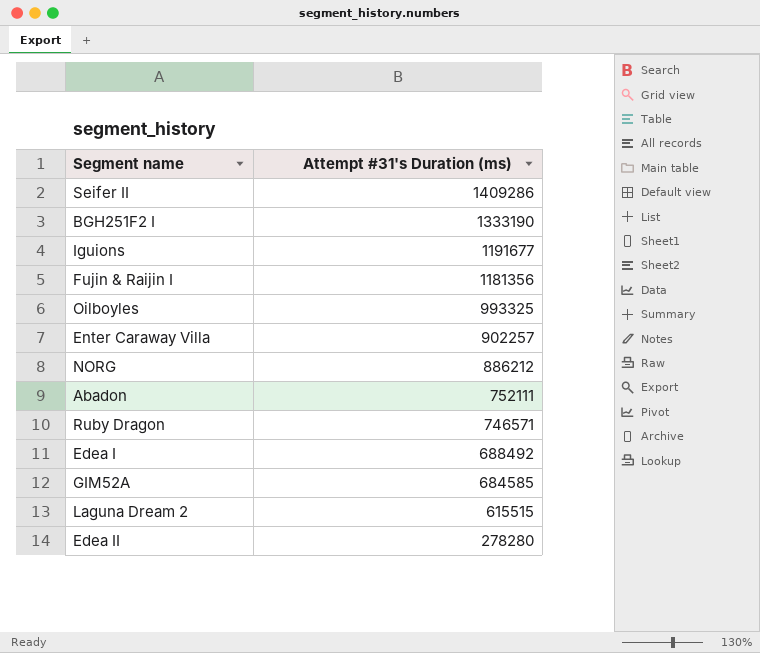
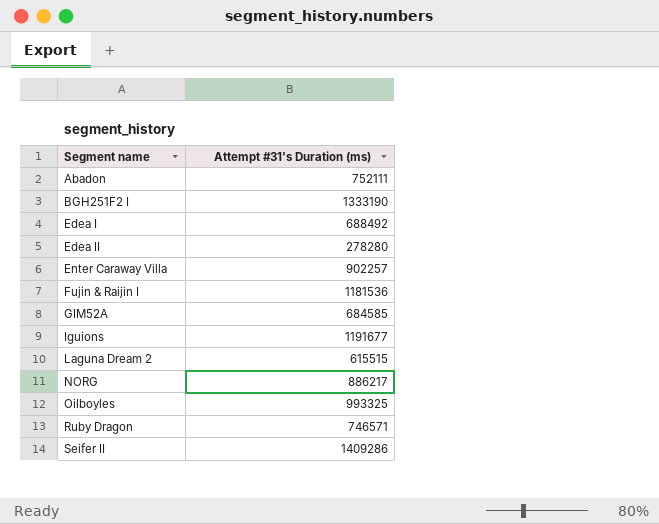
row order: Attempt #31's Duration (ms) descending -> Segment name ascending
Fujin & Raijin I | Attempt #31's Duration (ms): 1181356 -> 1181536
NORG | Attempt #31's Duration (ms): 886212 -> 886217

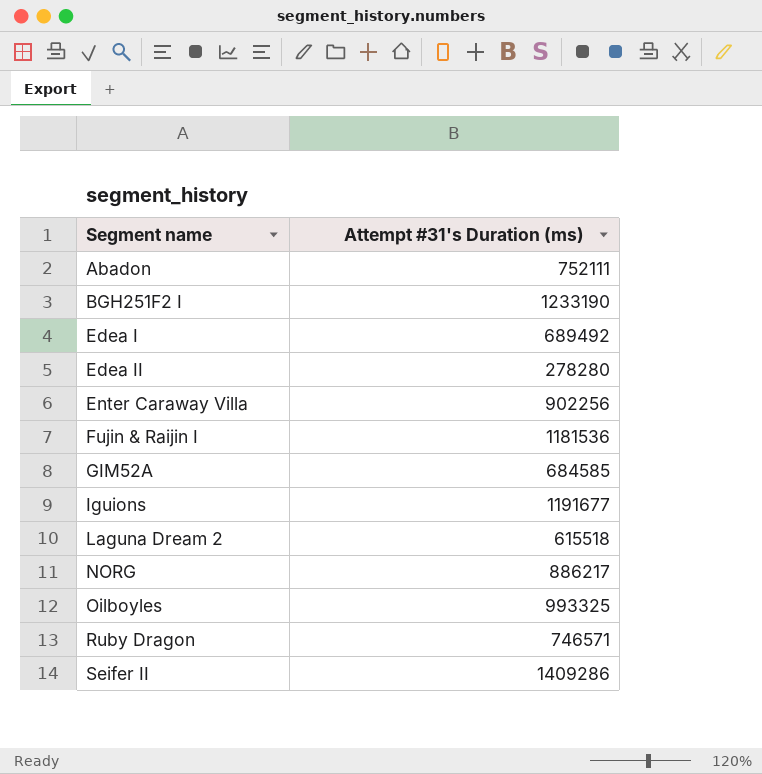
BGH251F2 I | Attempt #31's Duration (ms): 1333190 -> 1233190
Edea I | Attempt #31's Duration (ms): 688492 -> 689492
Enter Caraway Villa | Attempt #31's Duration (ms): 902257 -> 902256
Laguna Dream 2 | Attempt #31's Duration (ms): 615515 -> 615518

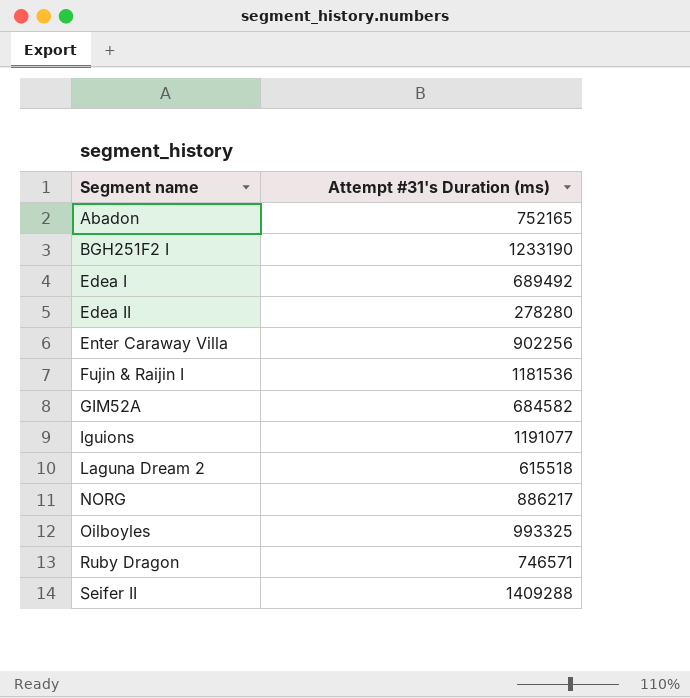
Abadon | Attempt #31's Duration (ms): 752111 -> 752165
GIM52A | Attempt #31's Duration (ms): 684585 -> 684582
Iguions | Attempt #31's Duration (ms): 1191677 -> 1191077
Seifer II | Attempt #31's Duration (ms): 1409286 -> 1409288

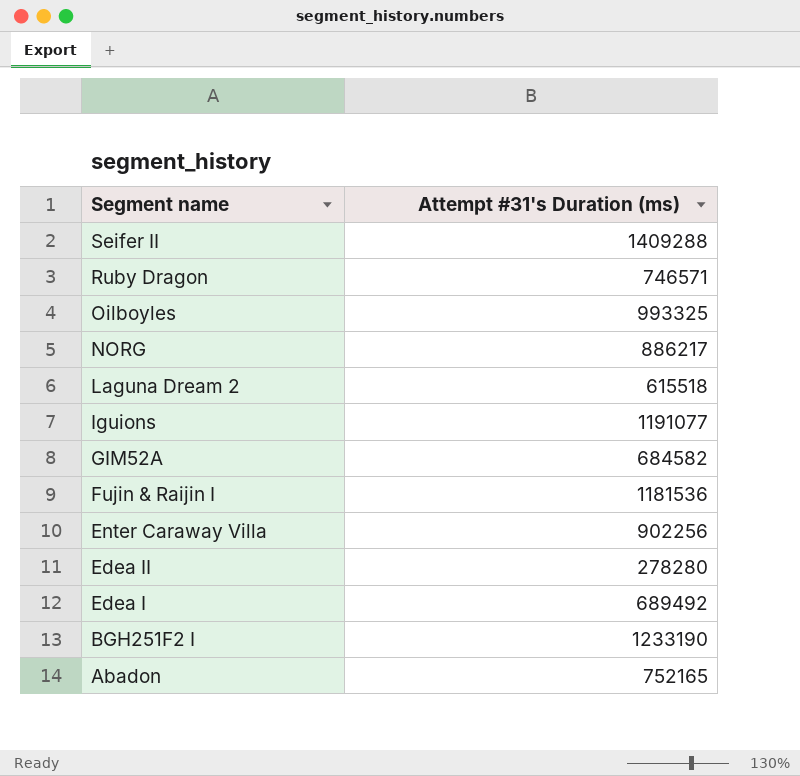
row order: Segment name ascending -> Segment name descending

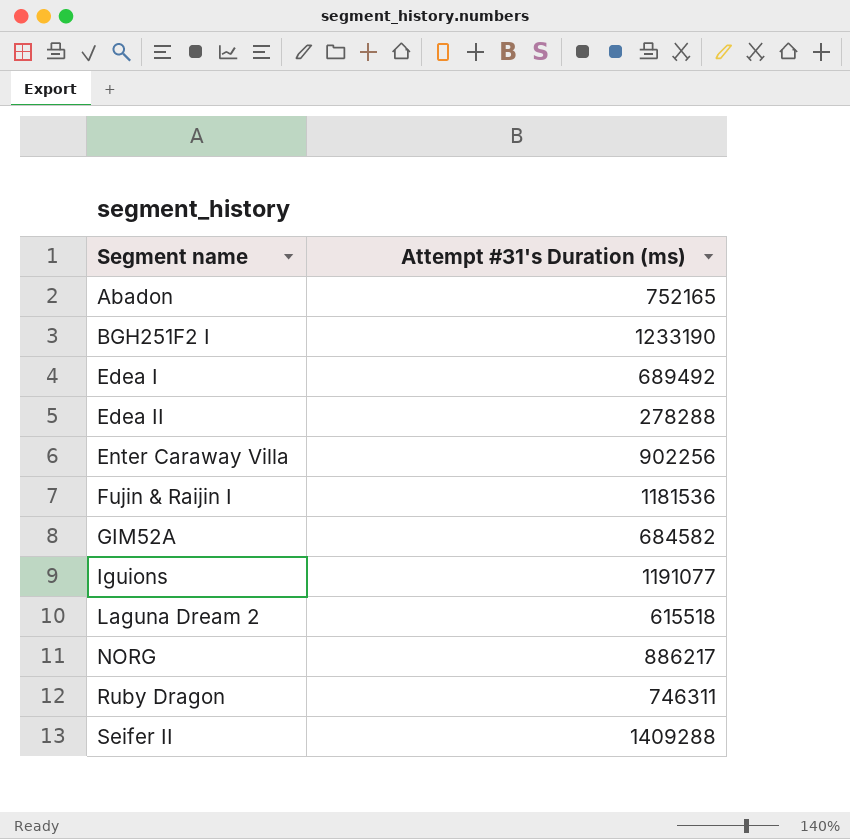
row order: Segment name descending -> Segment name ascending
row Oilboyles: 993325 -> none
Edea II | Attempt #31's Duration (ms): 278280 -> 278288
Ruby Dragon | Attempt #31's Duration (ms): 746571 -> 746311

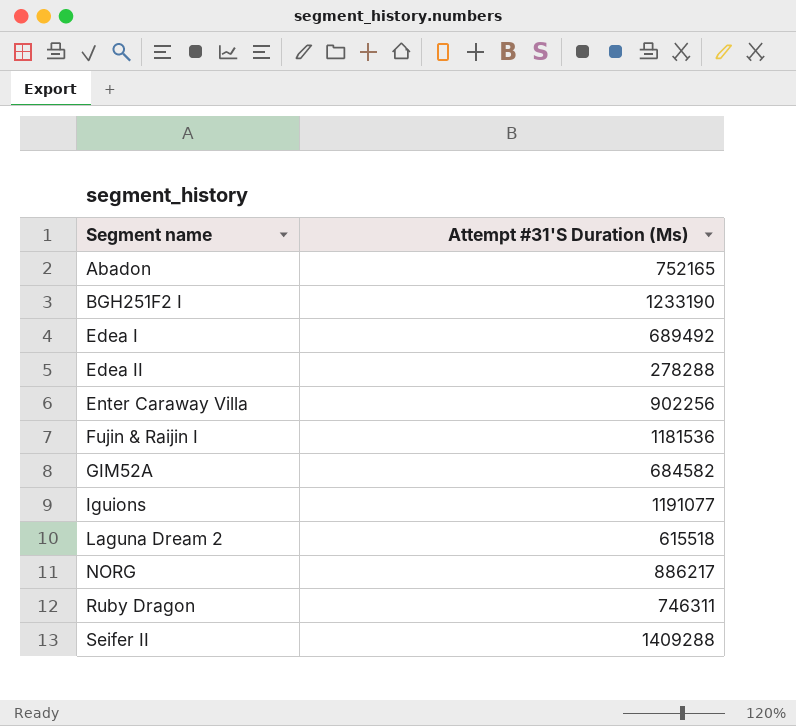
column name: Attempt #31's Duration (ms) -> Attempt #31'S Duration (Ms)

